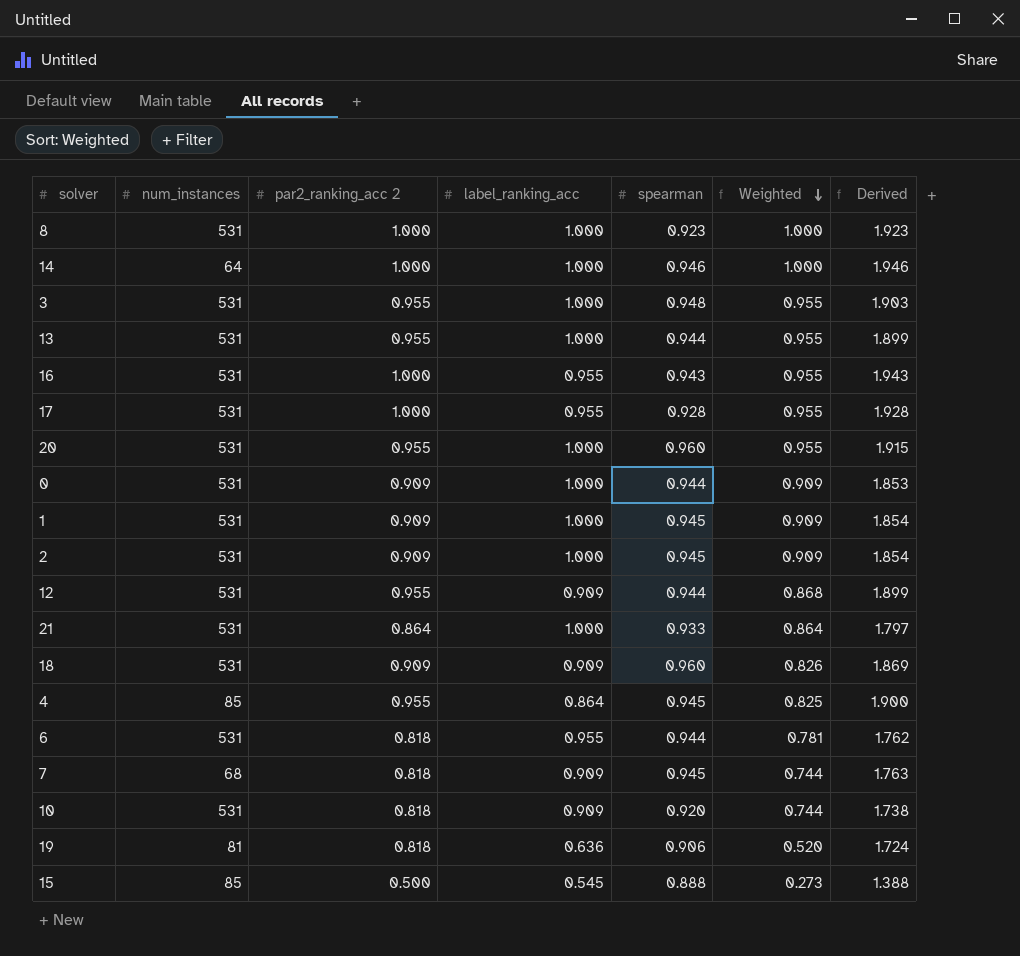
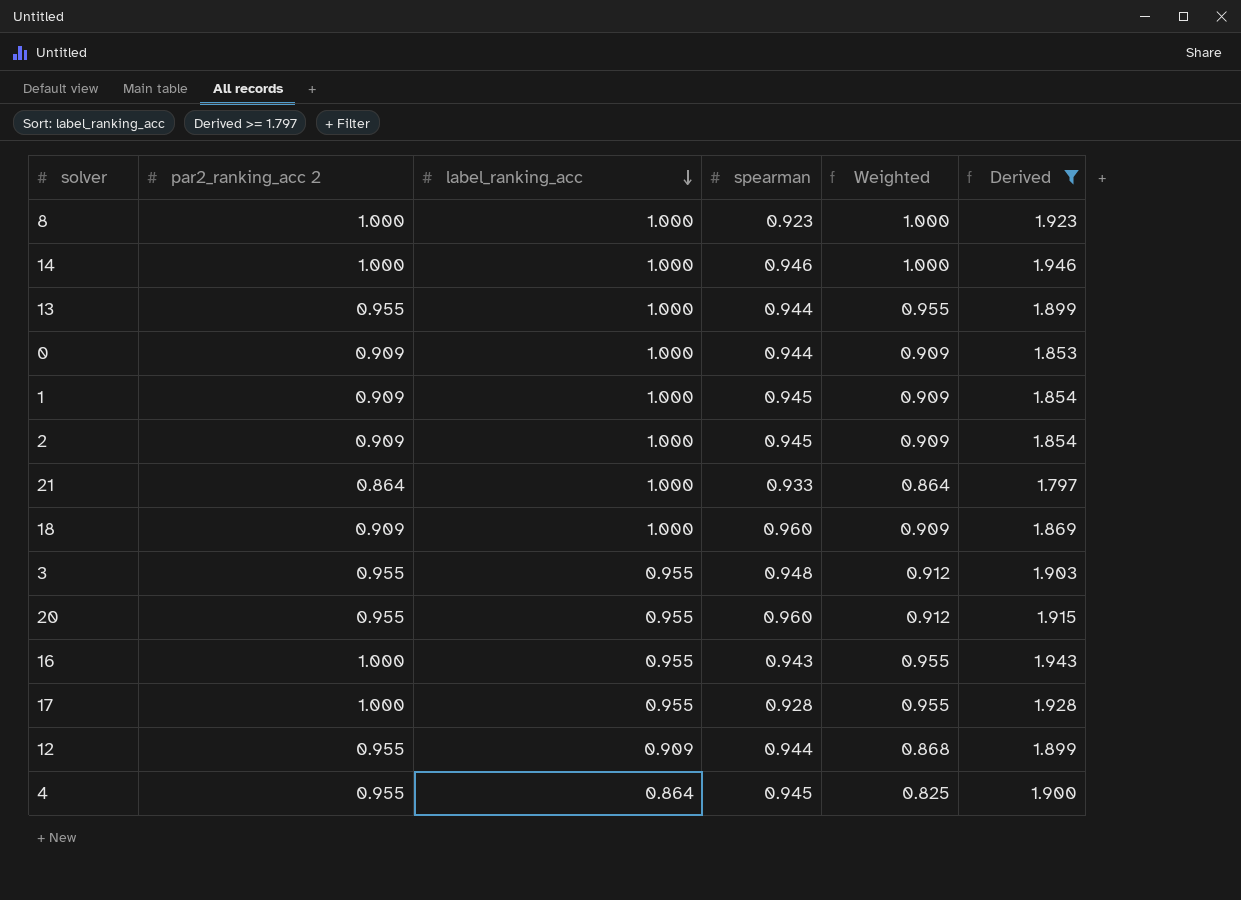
filter: none -> Derived >= 1.797
row order: Weighted descending -> label_ranking_acc descending
column num_instances | position: 2 -> none
18 | label_ranking_acc: 0.909 -> 1.000
18 | Weighted: 0.826 -> 0.909
3 | label_ranking_acc: 1.000 -> 0.955
3 | Weighted: 0.955 -> 0.912
20 | label_ranking_acc: 1.000 -> 0.955
20 | Weighted: 0.955 -> 0.912

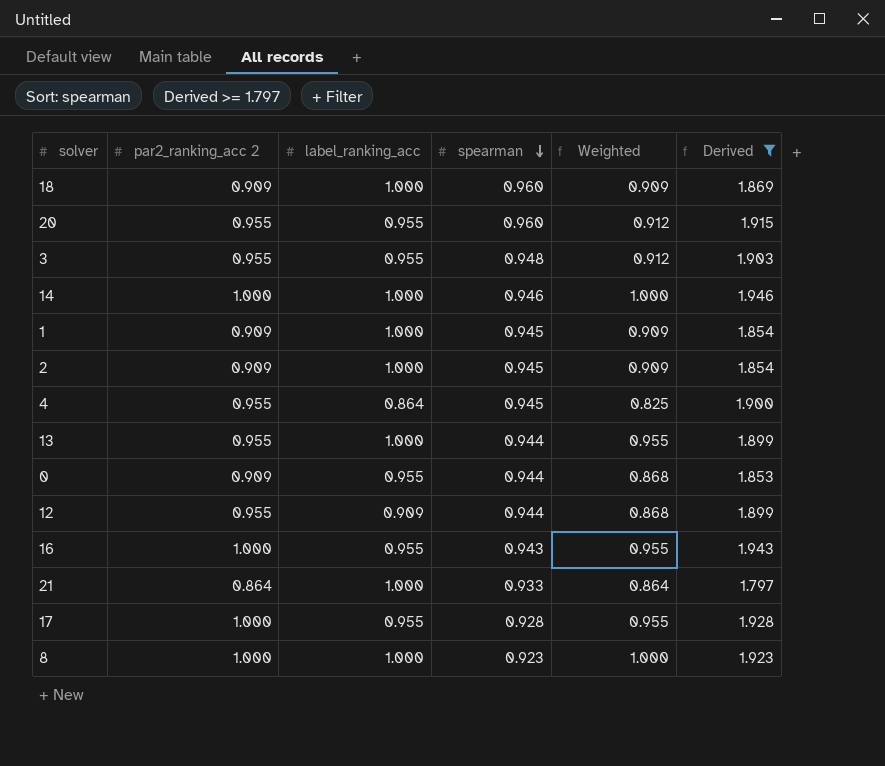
row order: label_ranking_acc descending -> spearman descending
0 | label_ranking_acc: 1.000 -> 0.955
0 | Weighted: 0.909 -> 0.868

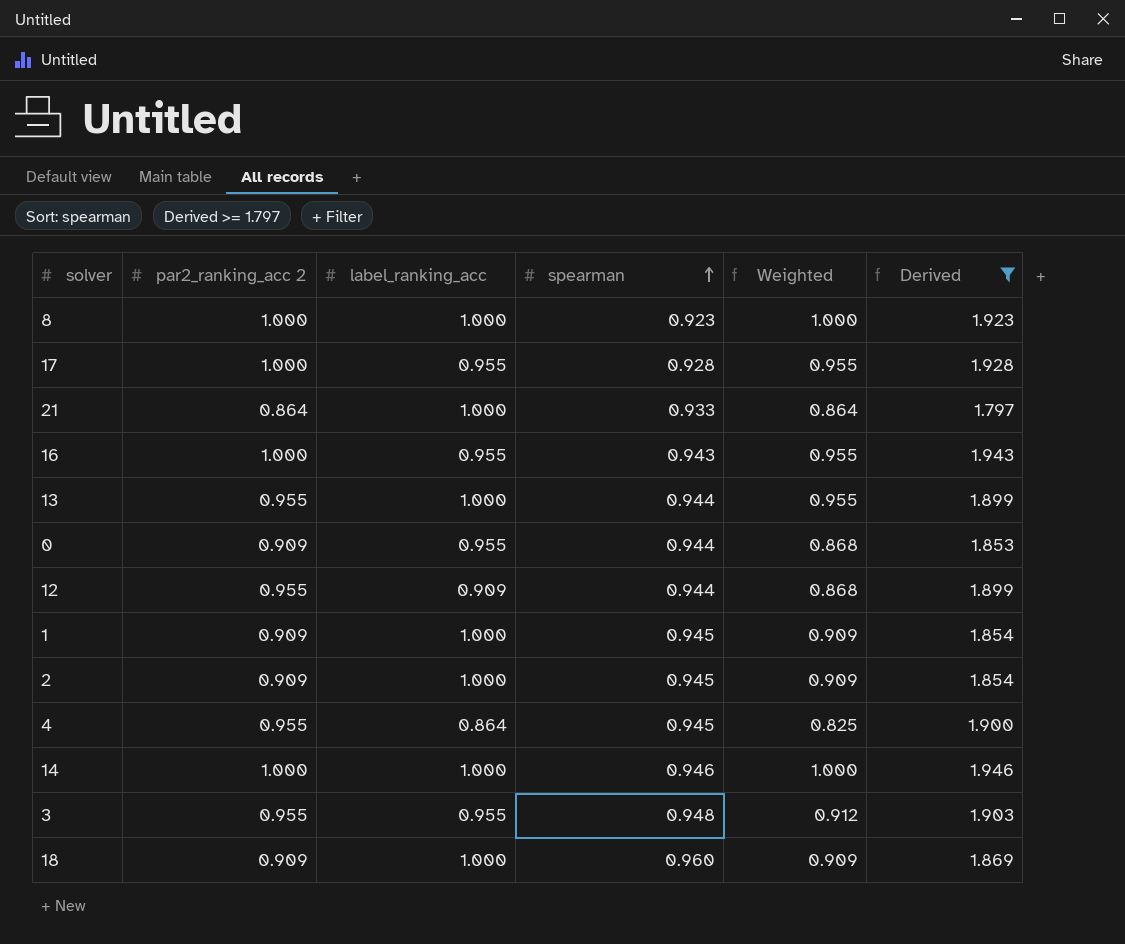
row order: spearman descending -> spearman ascending
row 20: 0.955 | 0.955 | 0.960 | 0.912 | 1.915 -> none

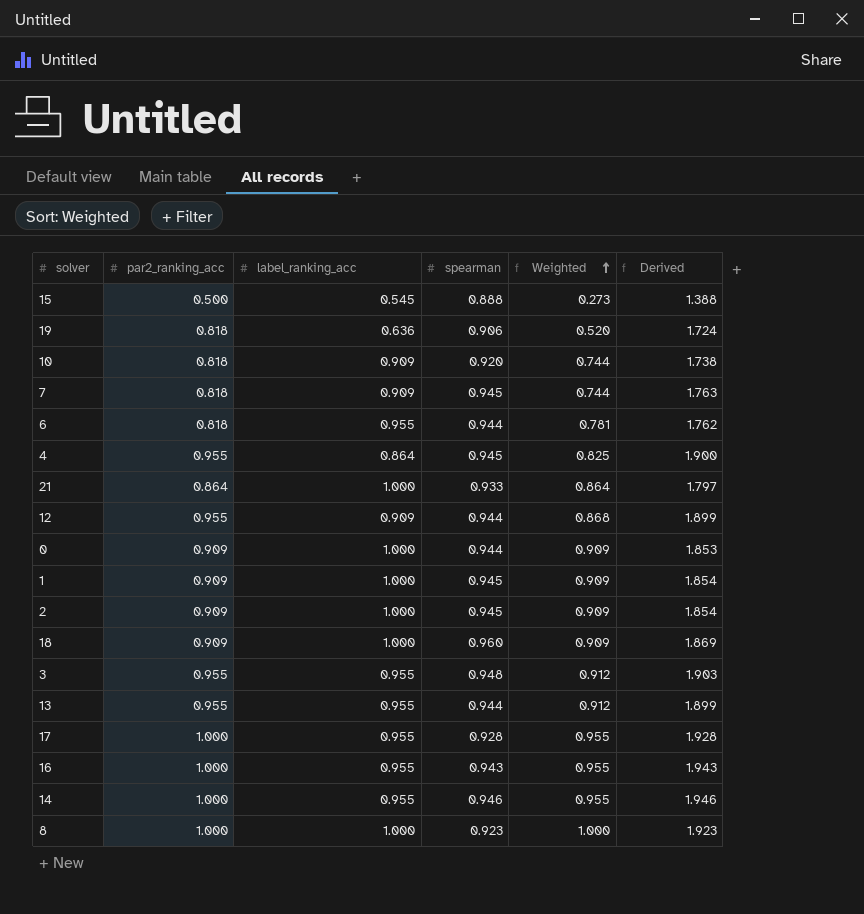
filter: Derived >= 1.797 -> none
row order: spearman ascending -> Weighted ascending
column name: par2_ranking_acc 2 -> par2_ranking_acc
0 | label_ranking_acc: 0.955 -> 1.000
0 | Weighted: 0.868 -> 0.909
13 | label_ranking_acc: 1.000 -> 0.955
13 | Weighted: 0.955 -> 0.912
14 | label_ranking_acc: 1.000 -> 0.955
14 | Weighted: 1.000 -> 0.955

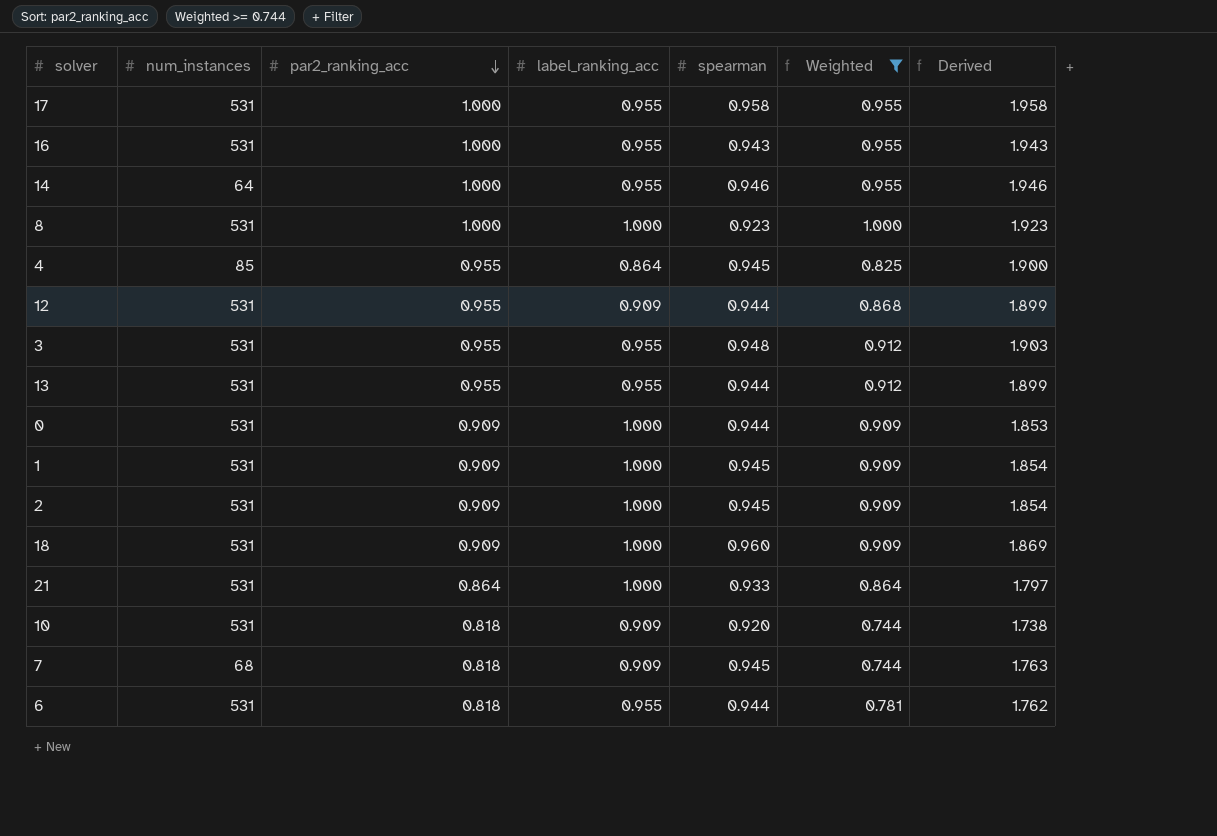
filter: none -> Weighted >= 0.744
row order: Weighted ascending -> par2_ranking_acc descending
column num_instances | position: none -> 2
17 | spearman: 0.928 -> 0.958
17 | Derived: 1.928 -> 1.958

